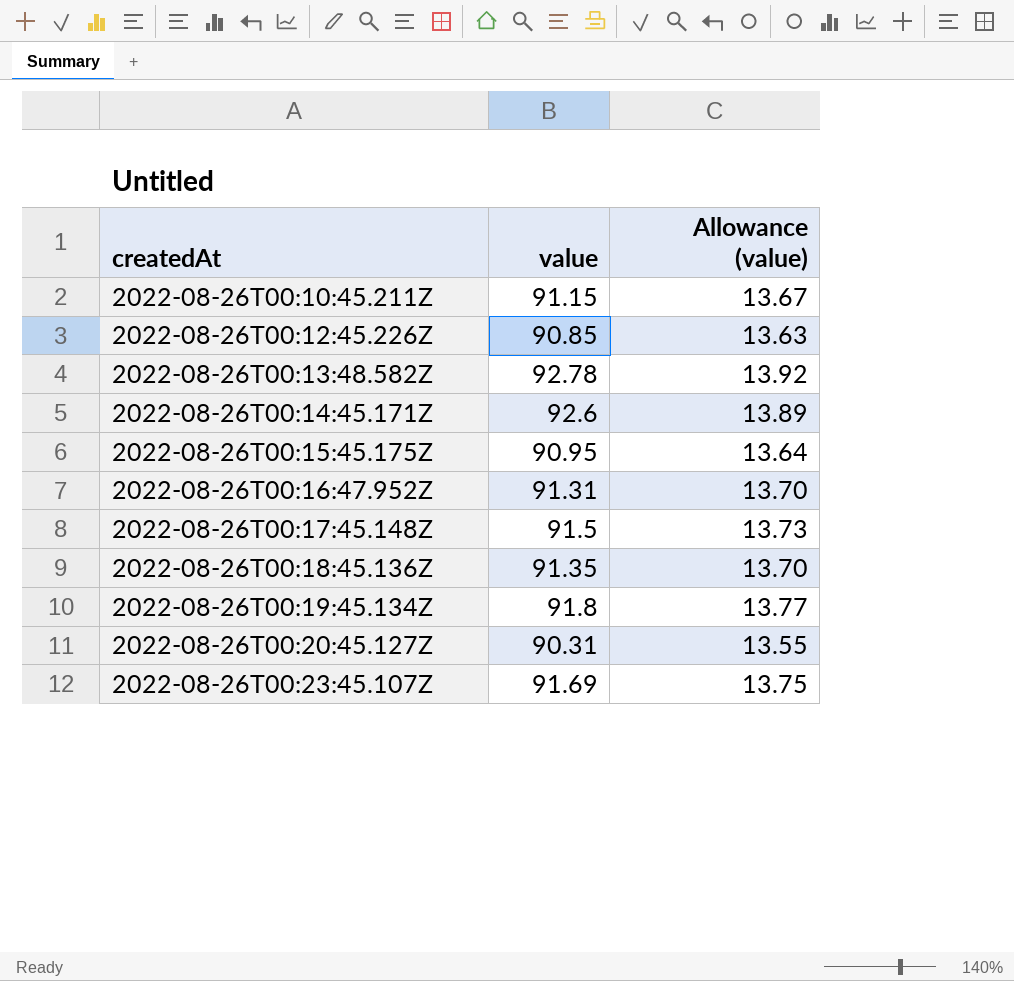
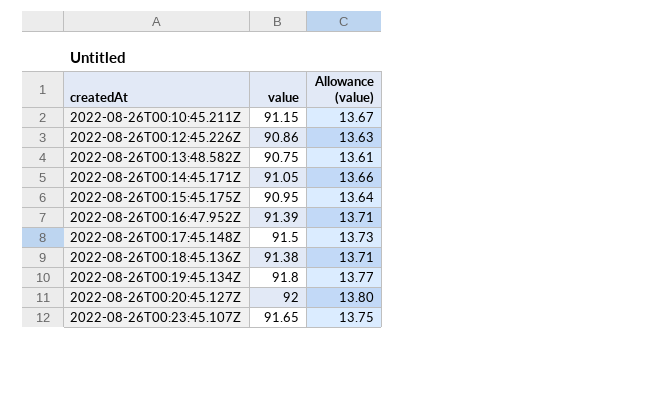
2022-08-26T00:12:45.226Z | value: 90.85 -> 90.86
2022-08-26T00:13:48.582Z | value: 92.78 -> 90.75
2022-08-26T00:13:48.582Z | Allowance (value): 13.92 -> 13.61
2022-08-26T00:14:45.171Z | value: 92.6 -> 91.05
2022-08-26T00:14:45.171Z | Allowance (value): 13.89 -> 13.66
2022-08-26T00:16:47.952Z | value: 91.31 -> 91.39
2022-08-26T00:16:47.952Z | Allowance (value): 13.70 -> 13.71
2022-08-26T00:18:45.136Z | value: 91.35 -> 91.38
2022-08-26T00:18:45.136Z | Allowance (value): 13.70 -> 13.71
2022-08-26T00:20:45.127Z | value: 90.31 -> 92
2022-08-26T00:20:45.127Z | Allowance (value): 13.55 -> 13.80
2022-08-26T00:23:45.107Z | value: 91.69 -> 91.65

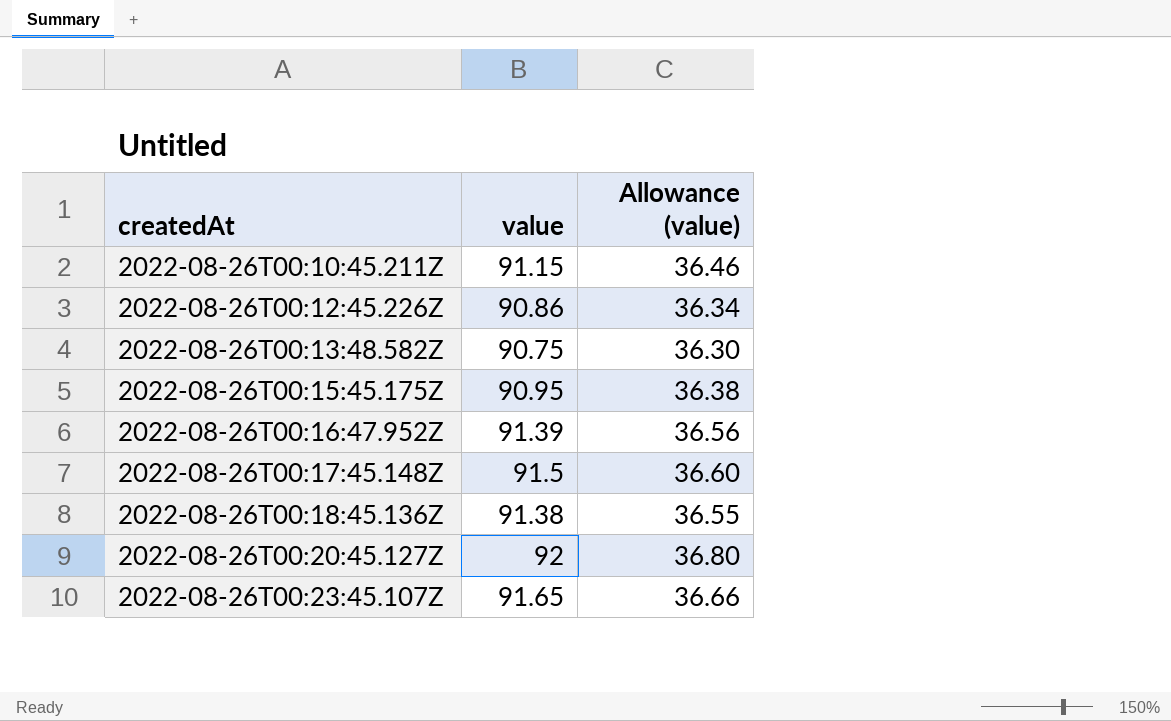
column Allowance (value) | formula: [value] * 0.15 -> [value] * 0.4
row 2022-08-26T00:14:45.171Z: 91.05 | 13.66 -> none
row 2022-08-26T00:19:45.134Z: 91.8 | 13.77 -> none

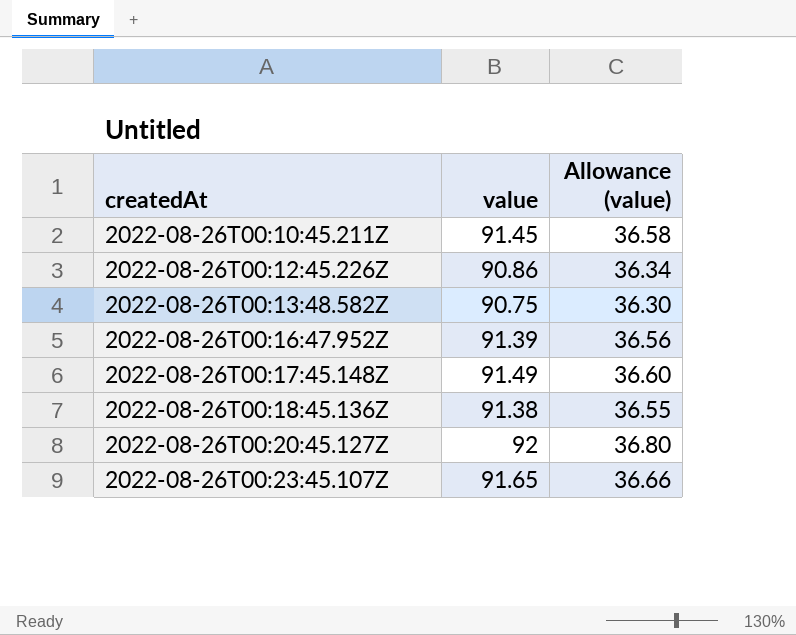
row 2022-08-26T00:15:45.175Z: 90.95 | 36.38 -> none
2022-08-26T00:10:45.211Z | value: 91.15 -> 91.45
2022-08-26T00:10:45.211Z | Allowance (value): 36.46 -> 36.58
2022-08-26T00:17:45.148Z | value: 91.5 -> 91.49

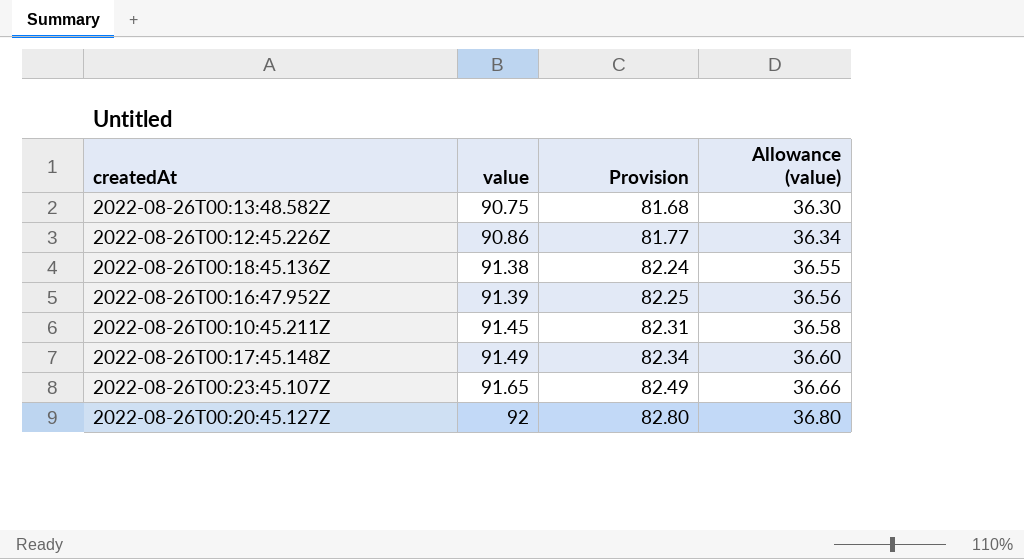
row order: createdAt ascending -> value ascending
column Provision | formula: none -> [value] * 0.9

